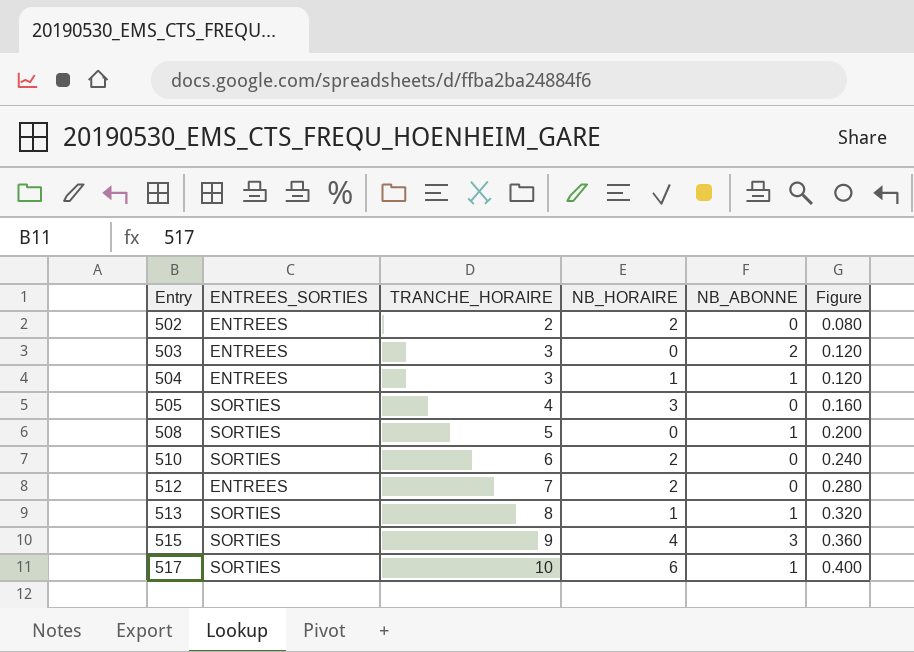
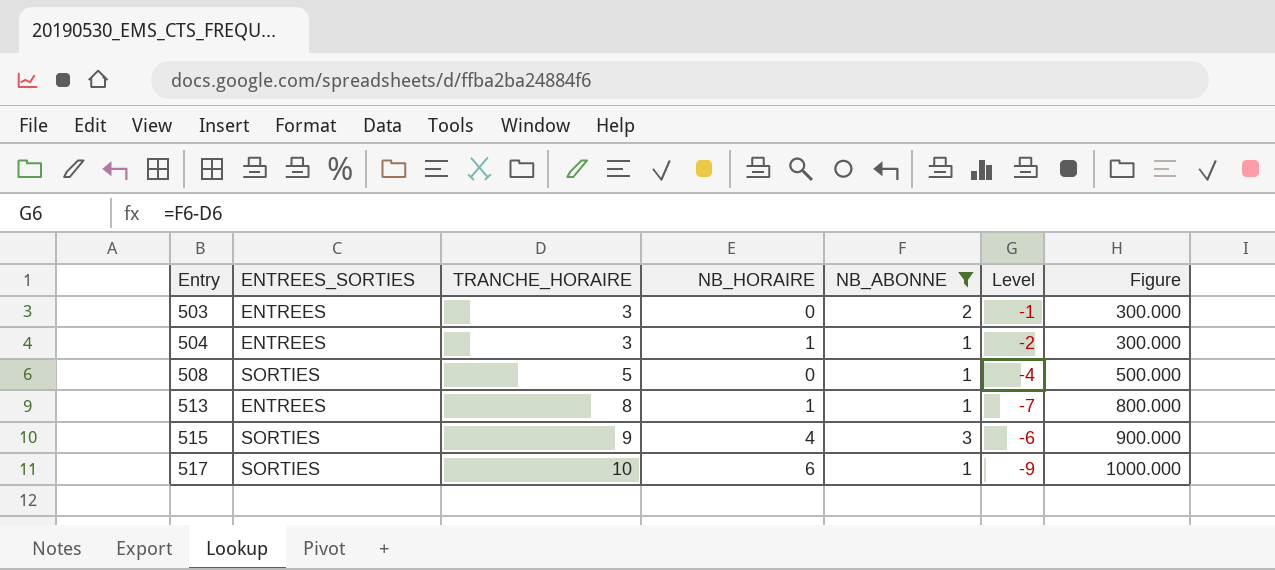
filter: none -> NB_ABONNE != 0
column Level | formula: none -> [NB_ABONNE] - [TRANCHE_HORAIRE]
column Figure | formula: [TRANCHE_HORAIRE] * 0.04 -> [TRANCHE_HORAIRE] * 100
513 | ENTREES_SORTIES: SORTIES -> ENTREES

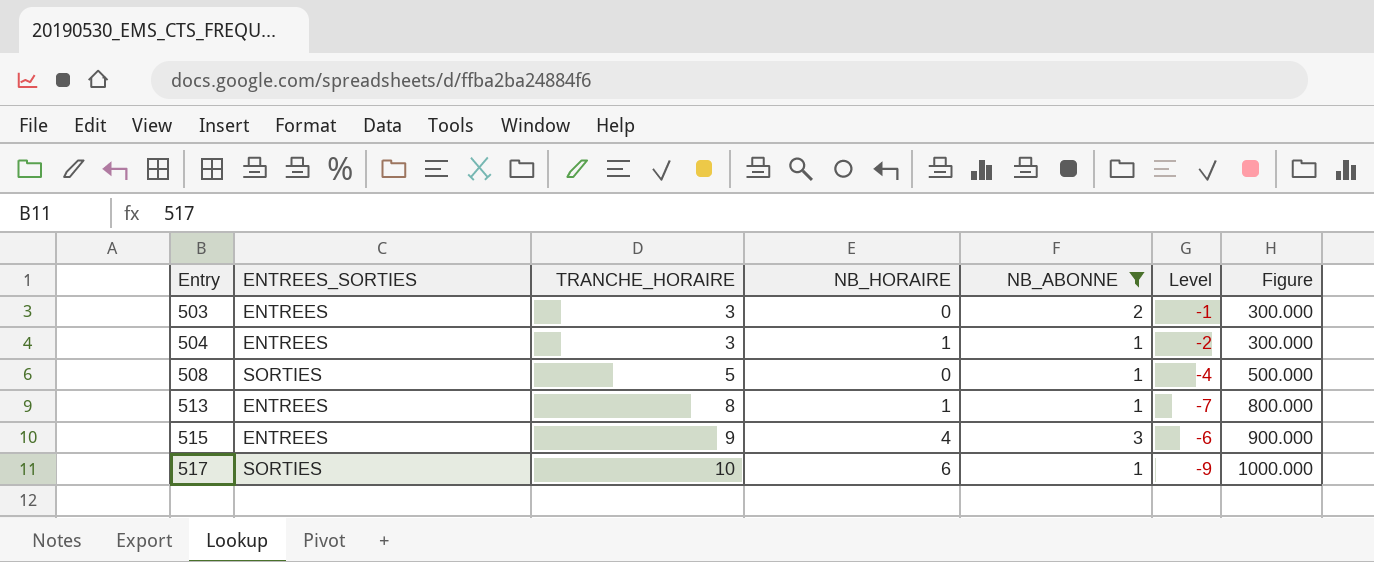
515 | ENTREES_SORTIES: SORTIES -> ENTREES

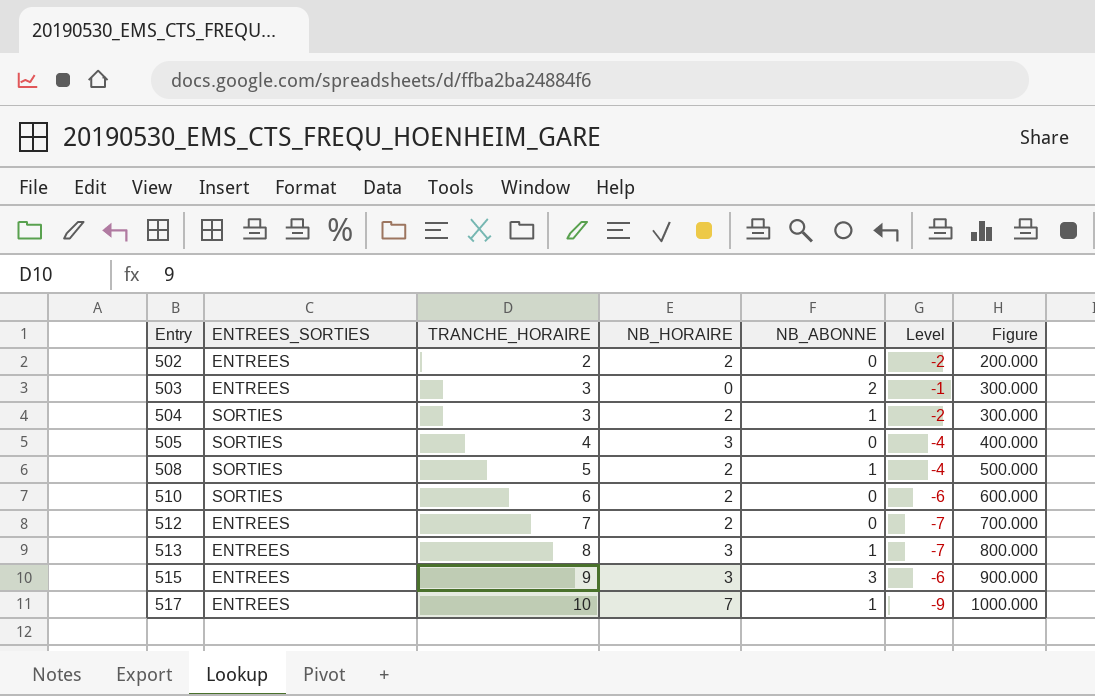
filter: NB_ABONNE != 0 -> none
504 | ENTREES_SORTIES: ENTREES -> SORTIES
504 | NB_HORAIRE: 1 -> 2
508 | NB_HORAIRE: 0 -> 2
513 | NB_HORAIRE: 1 -> 3
515 | NB_HORAIRE: 4 -> 3
517 | ENTREES_SORTIES: SORTIES -> ENTREES
517 | NB_HORAIRE: 6 -> 7

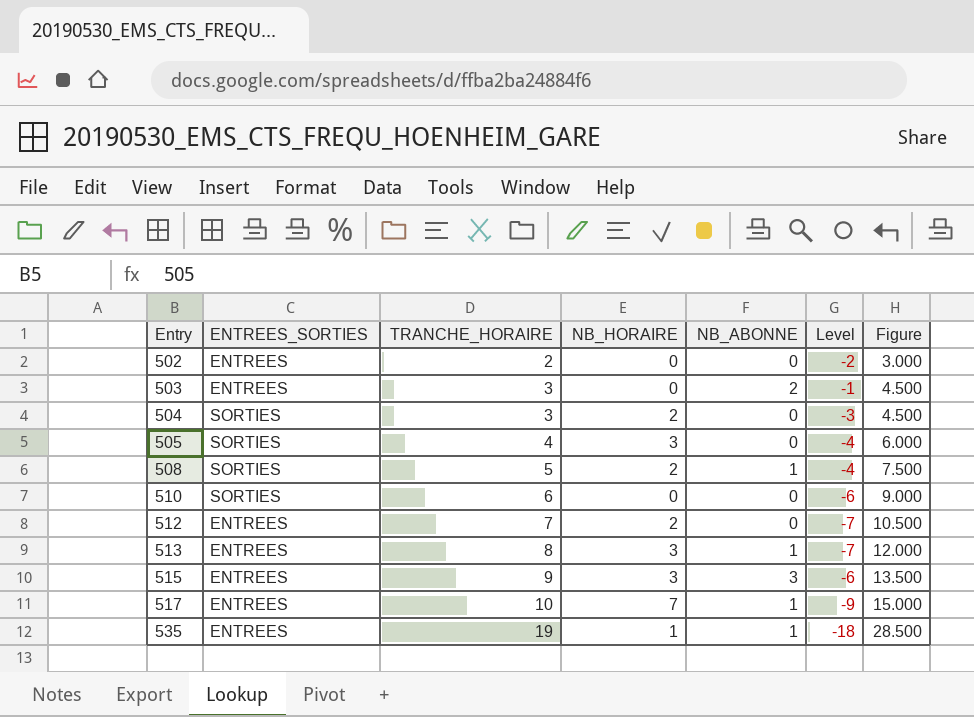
column Figure | formula: [TRANCHE_HORAIRE] * 100 -> [TRANCHE_HORAIRE] * 1.5
502 | NB_HORAIRE: 2 -> 0
504 | NB_ABONNE: 1 -> 0
504 | Level: -2 -> -3
510 | NB_HORAIRE: 2 -> 0
row 535: none -> ENTREES | 19 | 1 | 1 | -18 | 28.500

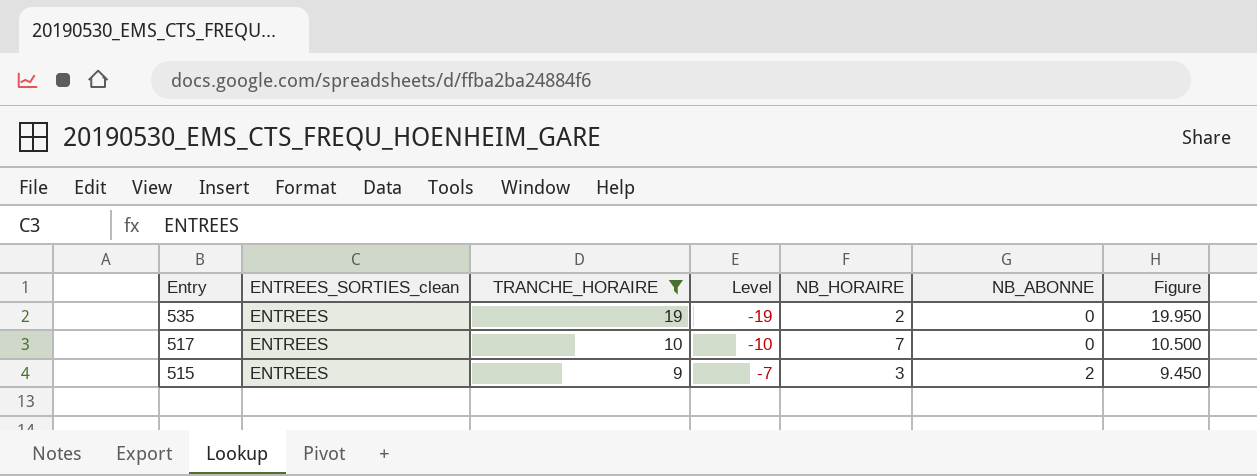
filter: none -> TRANCHE_HORAIRE >= 9
row order: Entry ascending -> Entry descending
column name: ENTREES_SORTIES -> ENTREES_SORTIES_clean
column Level | position: 6 -> 4
column Figure | formula: [TRANCHE_HORAIRE] * 1.5 -> [TRANCHE_HORAIRE] * 1.05
535 | Level: -18 -> -19
535 | NB_HORAIRE: 1 -> 2
535 | NB_ABONNE: 1 -> 0
517 | Level: -9 -> -10
517 | NB_ABONNE: 1 -> 0
515 | Level: -6 -> -7
515 | NB_ABONNE: 3 -> 2

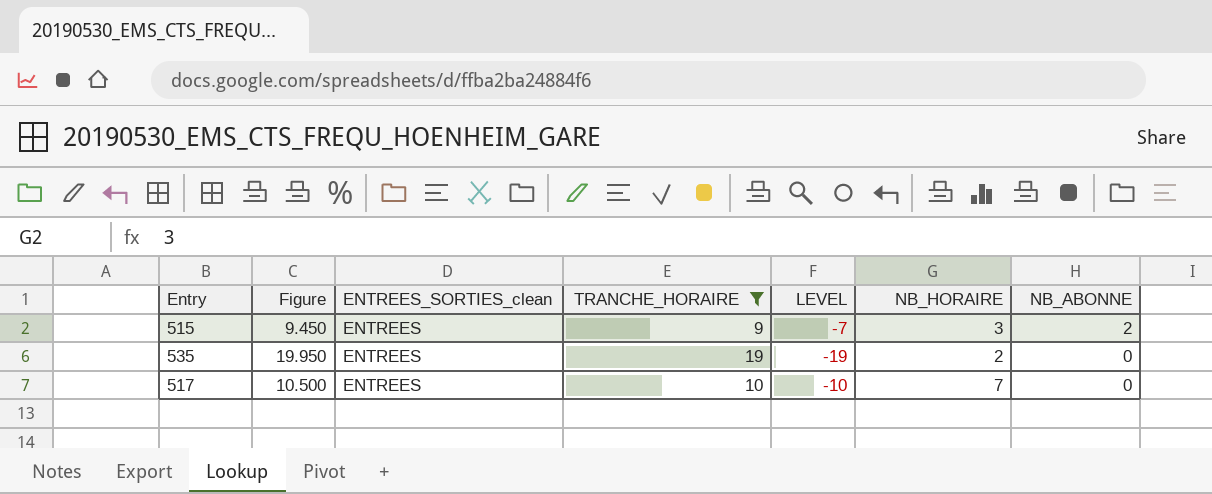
row order: Entry descending -> NB_ABONNE descending
column Figure | position: 7 -> 2
column name: Level -> LEVEL

